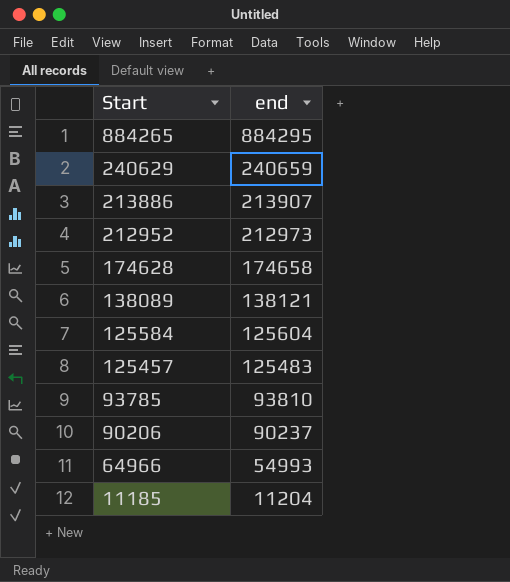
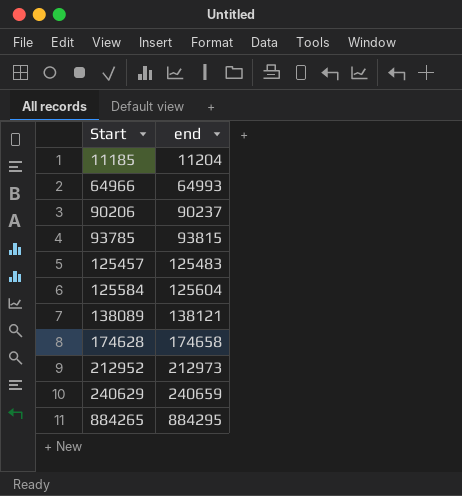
row order: Start descending -> Start ascending
row 213886: 213907 -> none
64966 | end: 54993 -> 64993
93785 | end: 93810 -> 93815

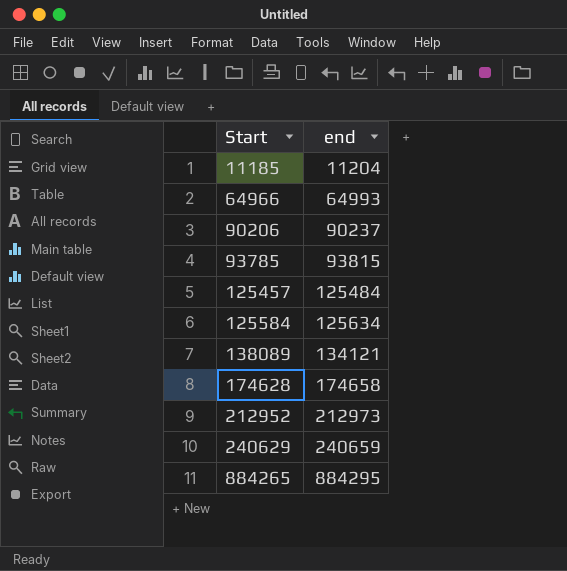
125457 | end: 125483 -> 125484
125584 | end: 125604 -> 125634
138089 | end: 138121 -> 134121

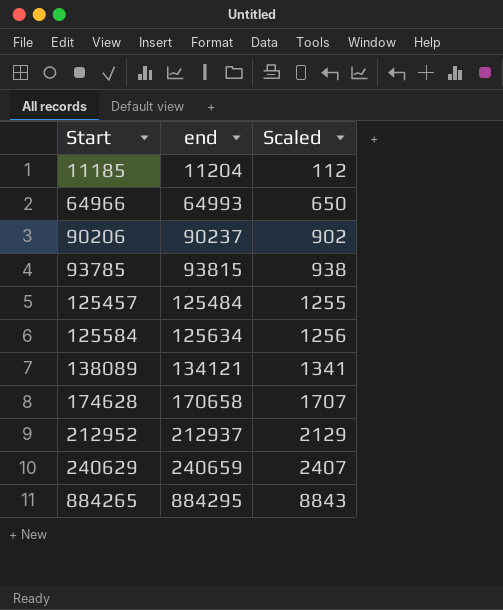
column Scaled | formula: none -> [end] * 0.01
174628 | end: 174658 -> 170658
212952 | end: 212973 -> 212937

